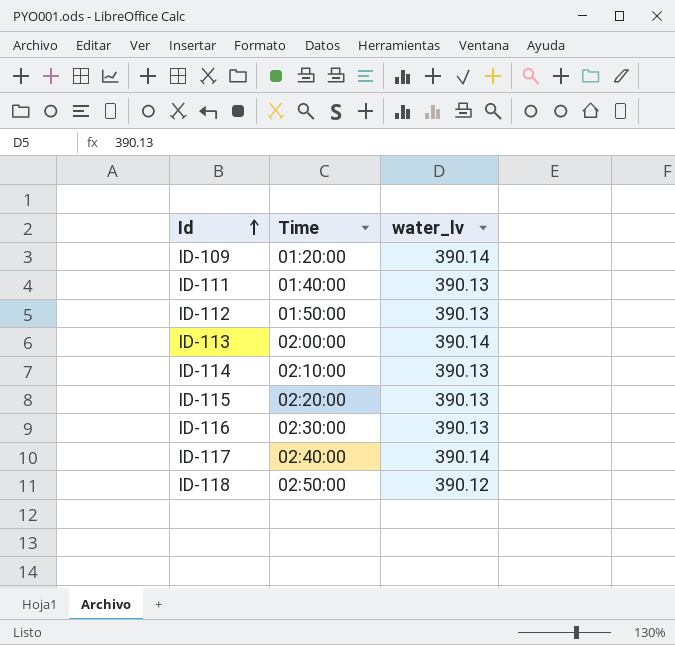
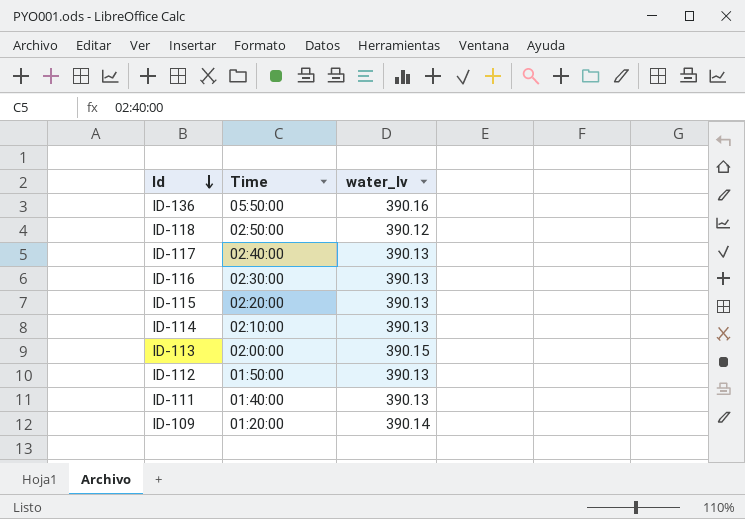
row order: Id ascending -> Id descending
row ID-136: none -> 05:50:00 | 390.16
ID-117 | water_lv: 390.14 -> 390.13
ID-113 | water_lv: 390.14 -> 390.15

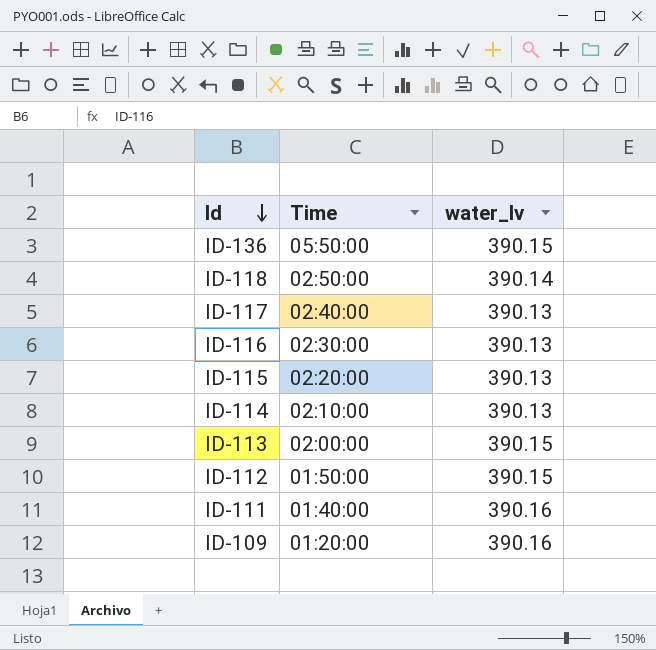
ID-136 | water_lv: 390.16 -> 390.15
ID-118 | water_lv: 390.12 -> 390.14
ID-112 | water_lv: 390.13 -> 390.15
ID-111 | water_lv: 390.13 -> 390.16
ID-109 | water_lv: 390.14 -> 390.16

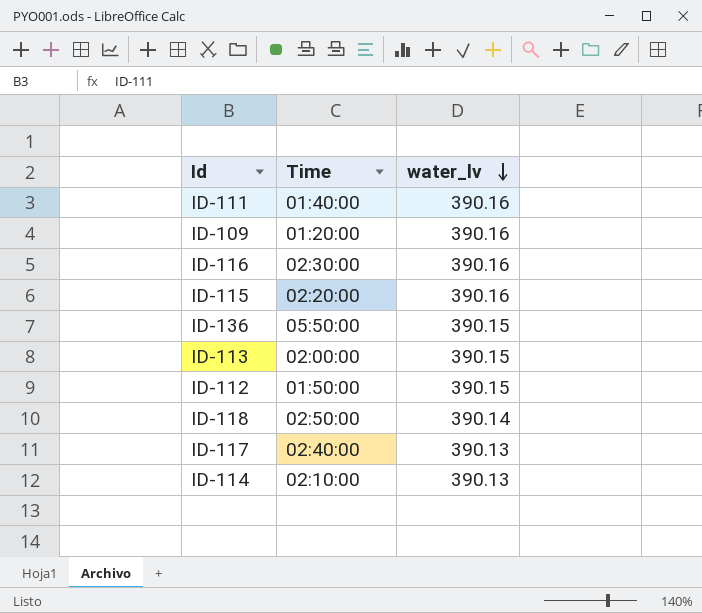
row order: Id descending -> water_lv descending
ID-116 | water_lv: 390.13 -> 390.16
ID-115 | water_lv: 390.13 -> 390.16

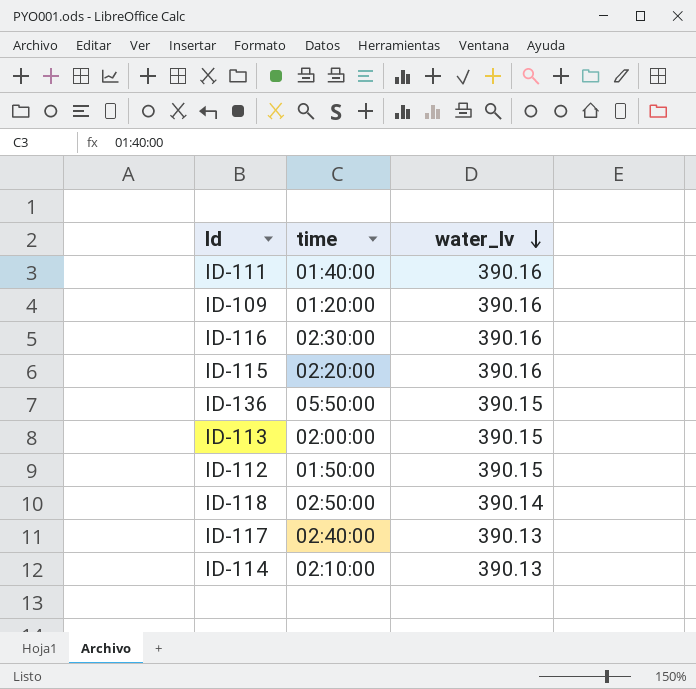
column name: Time -> time

